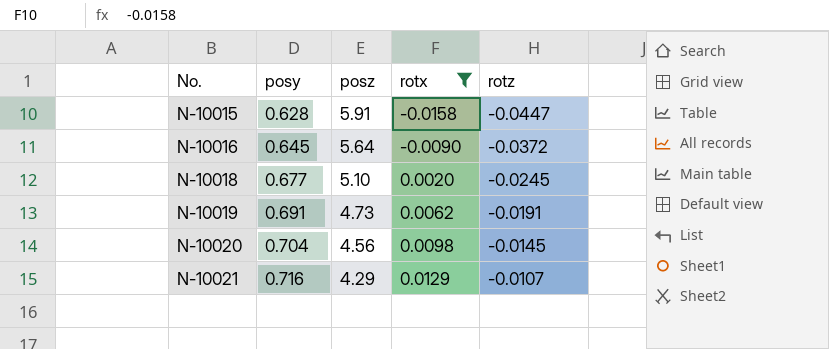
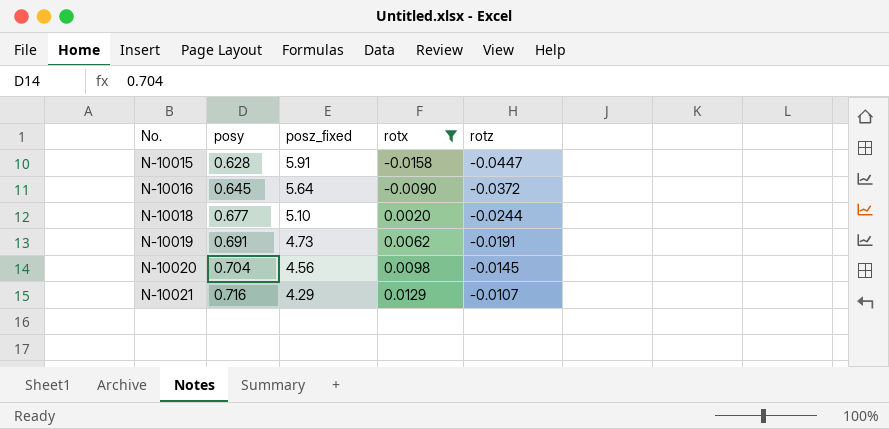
column name: posz -> posz_fixed
N-10018 | rotz: -0.0245 -> -0.0244

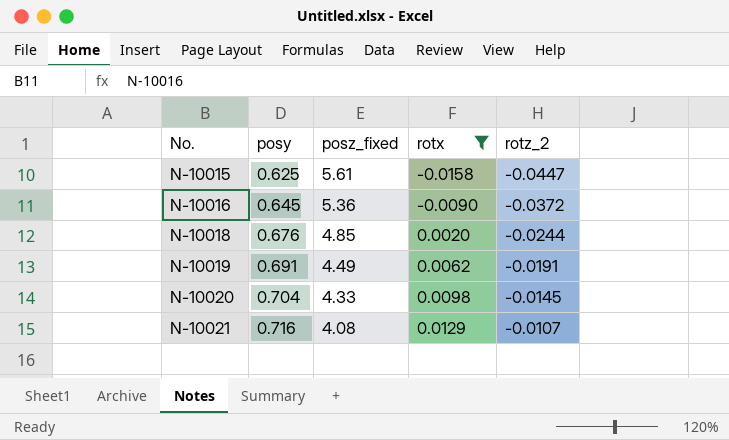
column name: rotz -> rotz_2
N-10015 | posy: 0.628 -> 0.625
N-10015 | posz_fixed: 5.91 -> 5.61
N-10016 | posz_fixed: 5.64 -> 5.36
N-10018 | posy: 0.677 -> 0.676
N-10018 | posz_fixed: 5.10 -> 4.85
N-10019 | posz_fixed: 4.73 -> 4.49
N-10020 | posz_fixed: 4.56 -> 4.33
N-10021 | posz_fixed: 4.29 -> 4.08

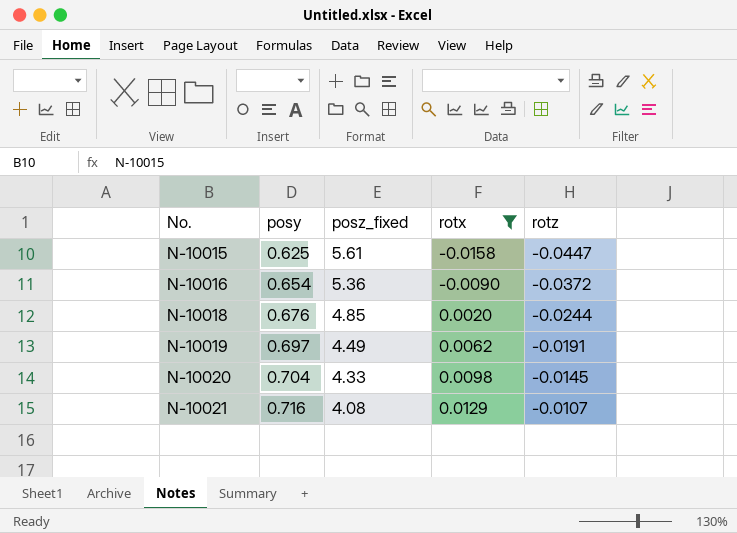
column name: rotz_2 -> rotz
N-10016 | posy: 0.645 -> 0.654
N-10019 | posy: 0.691 -> 0.697

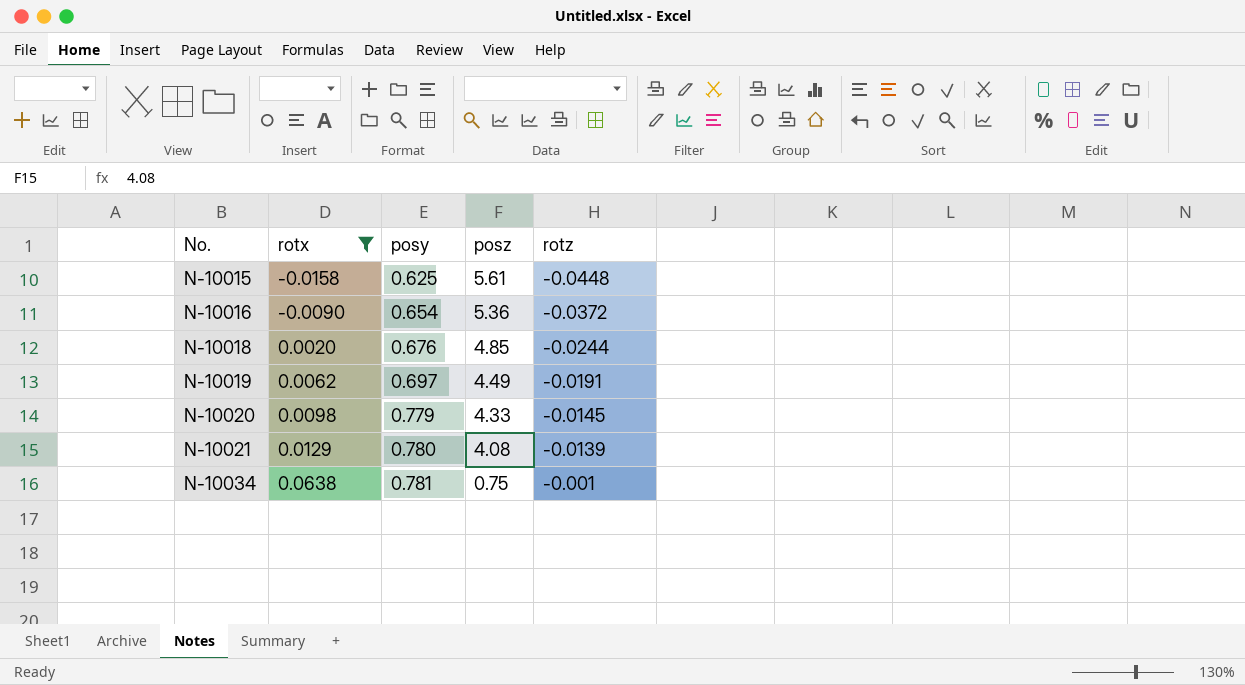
column rotx | position: 4 -> 2
column name: posz_fixed -> posz
N-10015 | rotz: -0.0447 -> -0.0448
N-10020 | posy: 0.704 -> 0.779
N-10021 | posy: 0.716 -> 0.780
N-10021 | rotz: -0.0107 -> -0.0139
row N-10034: none -> 0.0638 | 0.781 | 0.75 | -0.001

